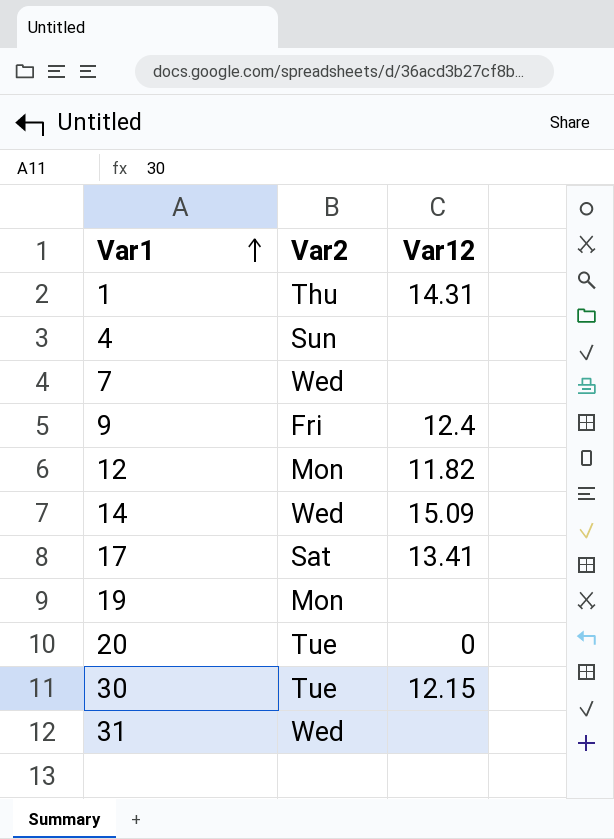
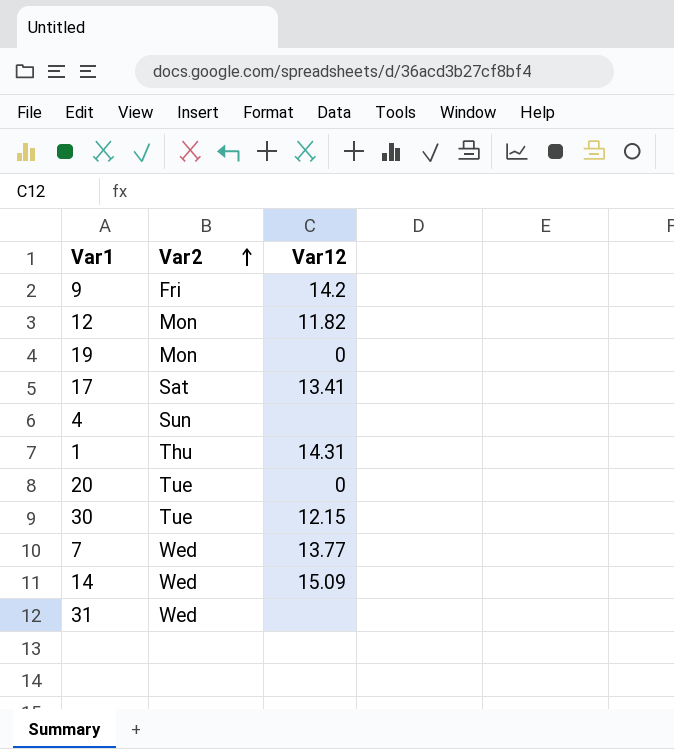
row order: Var1 ascending -> Var2 ascending
9 | Var12: 12.4 -> 14.2
19 | Var12: none -> 0
7 | Var12: none -> 13.77

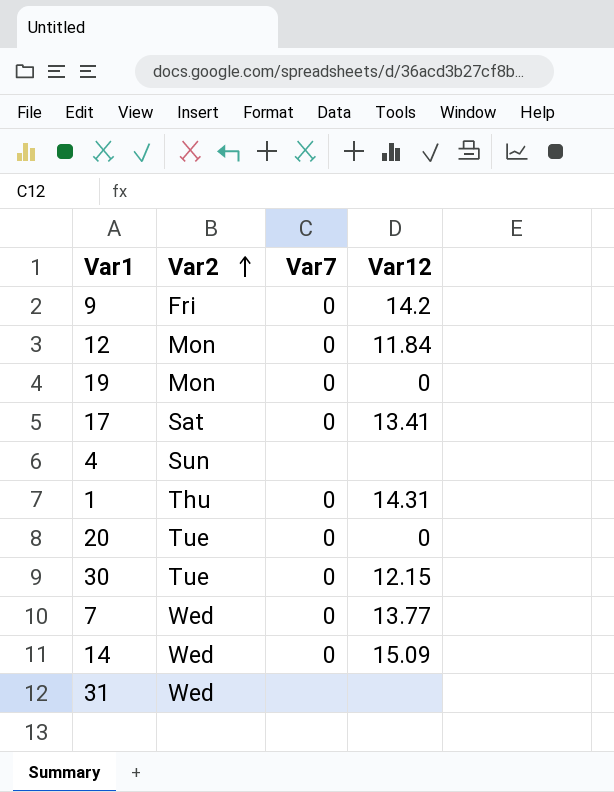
column Var7 | position: none -> 3
12 | Var12: 11.82 -> 11.84

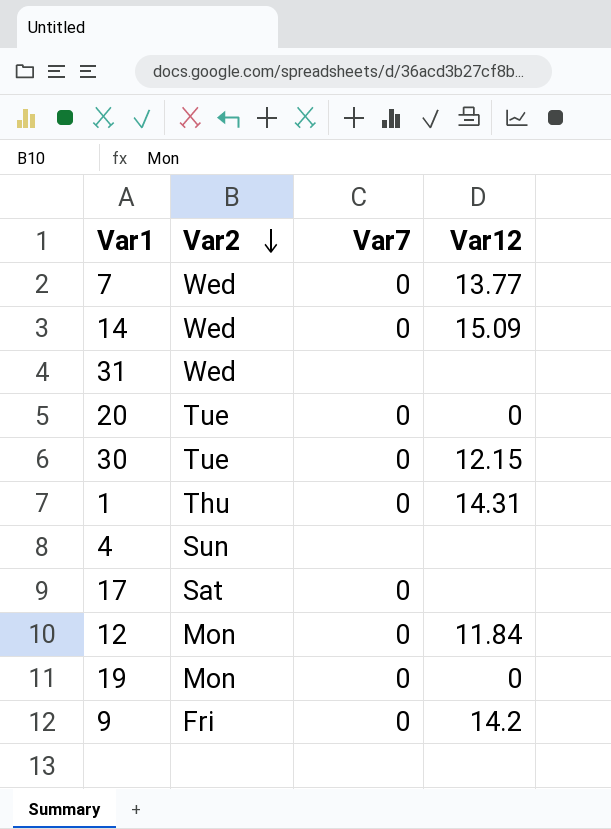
row order: Var2 ascending -> Var2 descending
17 | Var12: 13.41 -> none

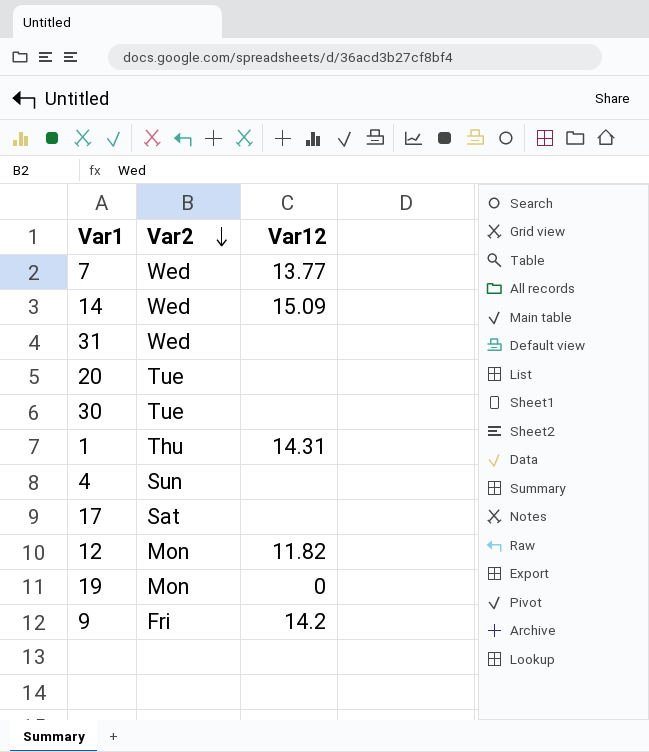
column Var7 | position: 3 -> none
20 | Var12: 0 -> none
30 | Var12: 12.15 -> none
12 | Var12: 11.84 -> 11.82

